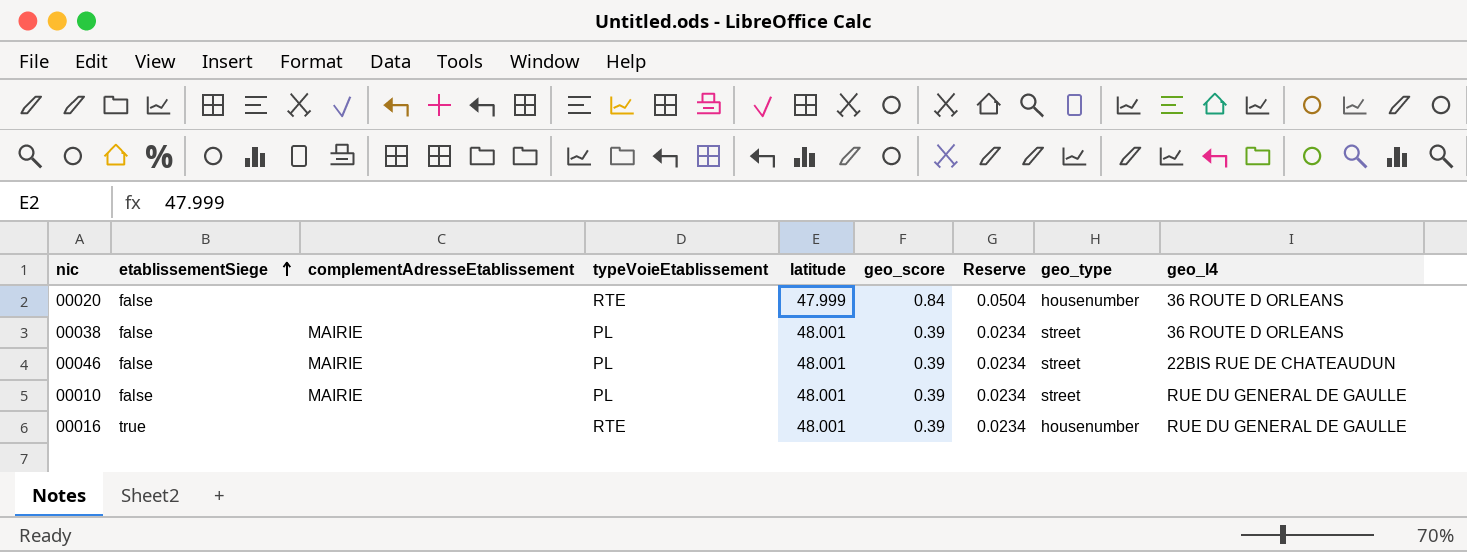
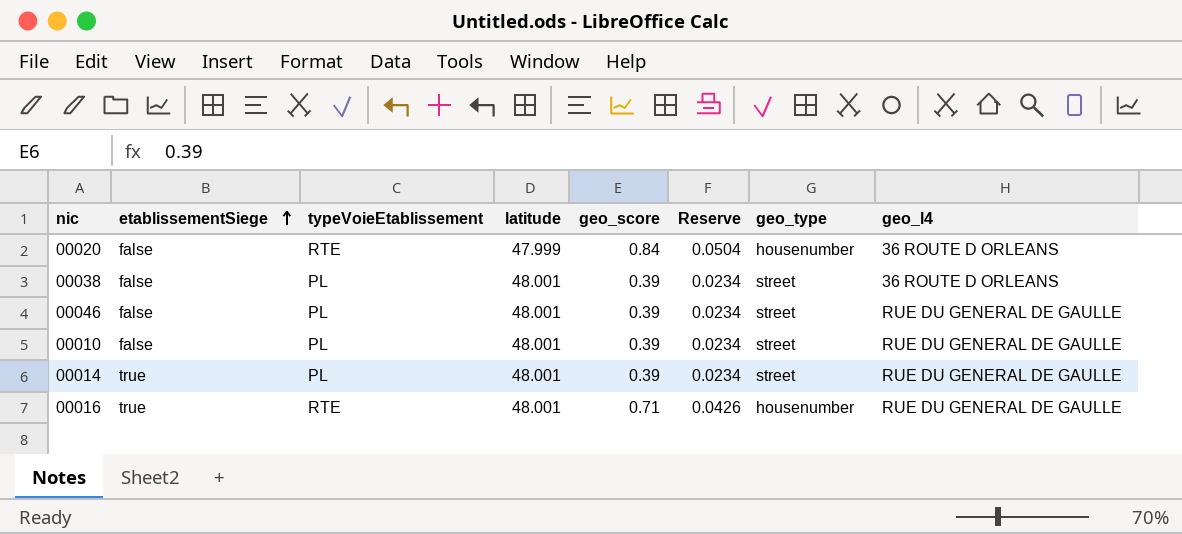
column complementAdresseEtablissement | position: 3 -> none
00046 | geo_l4: 22BIS RUE DE CHATEAUDUN -> RUE DU GENERAL DE GAULLE
row 00014: none -> true | PL | 48.001 | 0.39 | 0.0234 | street | RUE DU GENERAL DE GAULLE
00016 | geo_score: 0.39 -> 0.71
00016 | Reserve: 0.0234 -> 0.0426

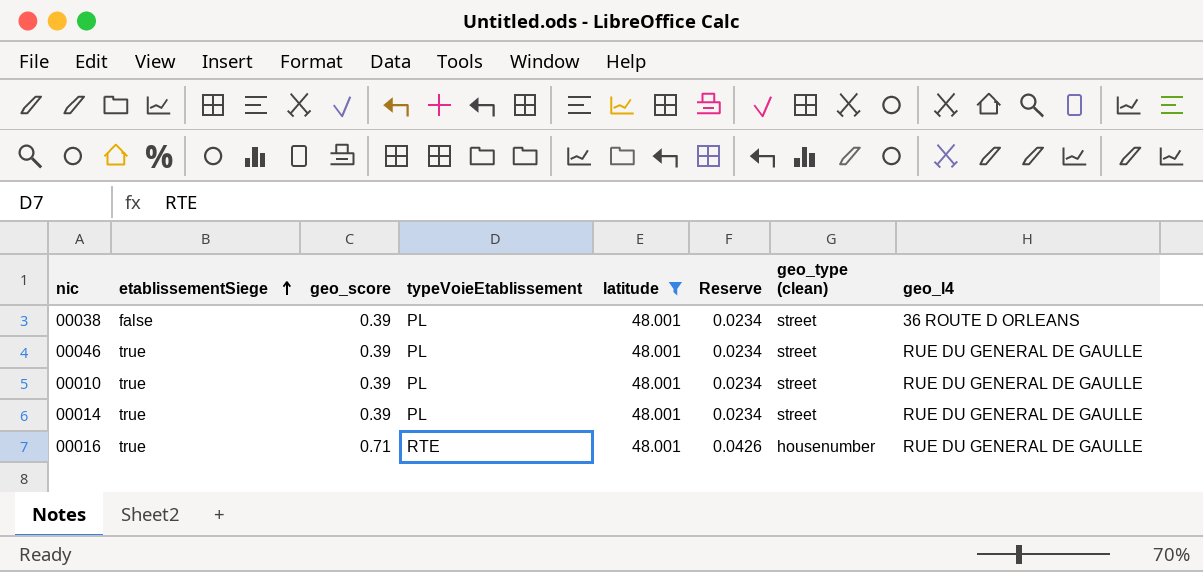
filter: none -> latitude = 48.001
column geo_score | position: 5 -> 3
column name: geo_type -> geo_type (clean)
00046 | etablissementSiege: false -> true
00010 | etablissementSiege: false -> true

